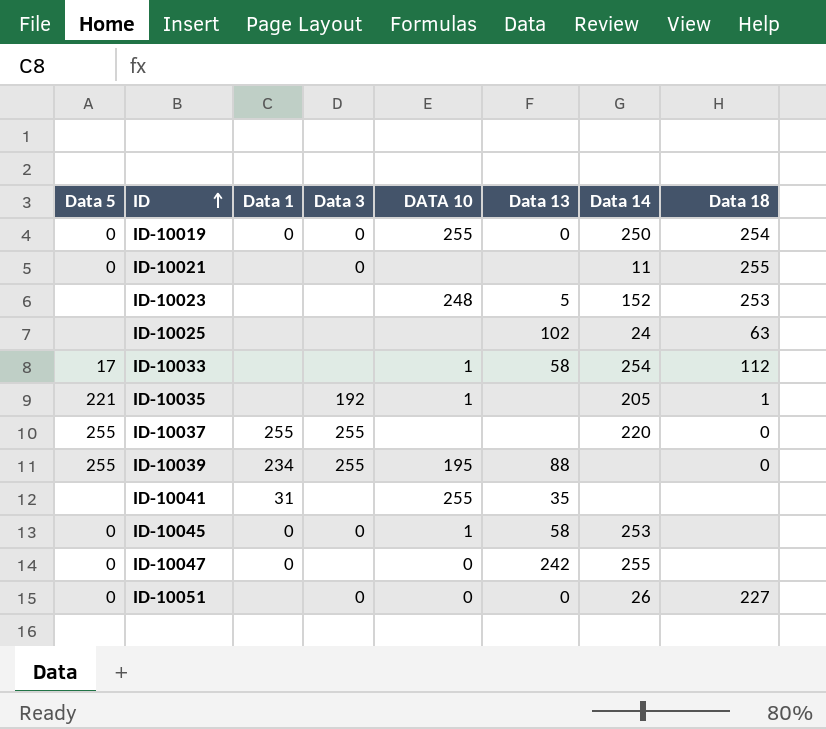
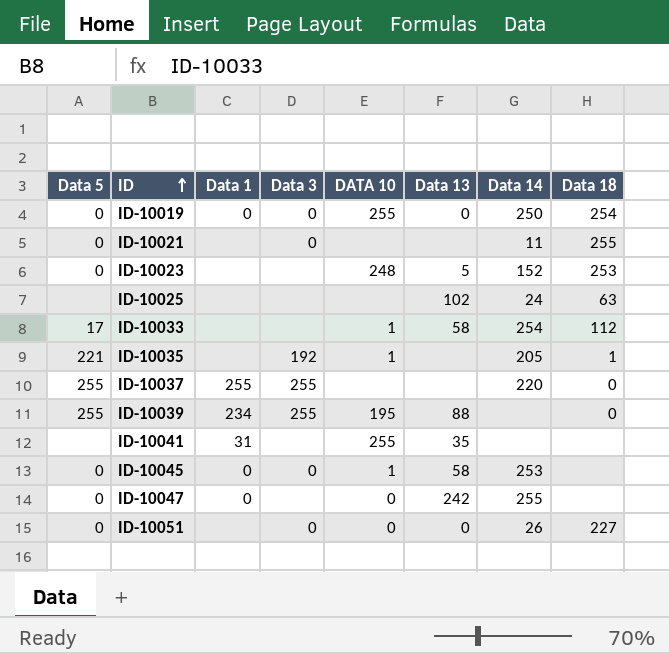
ID-10023 | Data 5: none -> 0

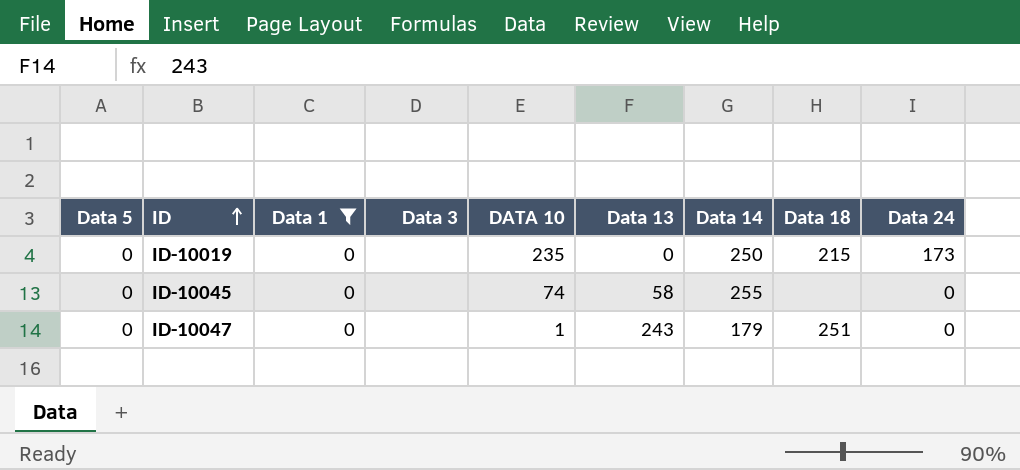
filter: none -> Data 1 = 0
column Data 24 | position: none -> 9
ID-10019 | Data 3: 0 -> none
ID-10019 | DATA 10: 255 -> 235
ID-10019 | Data 18: 254 -> 215
ID-10045 | Data 3: 0 -> none
ID-10045 | DATA 10: 1 -> 74
ID-10045 | Data 14: 253 -> 255
ID-10047 | DATA 10: 0 -> 1
ID-10047 | Data 13: 242 -> 243
ID-10047 | Data 14: 255 -> 179
ID-10047 | Data 18: none -> 251

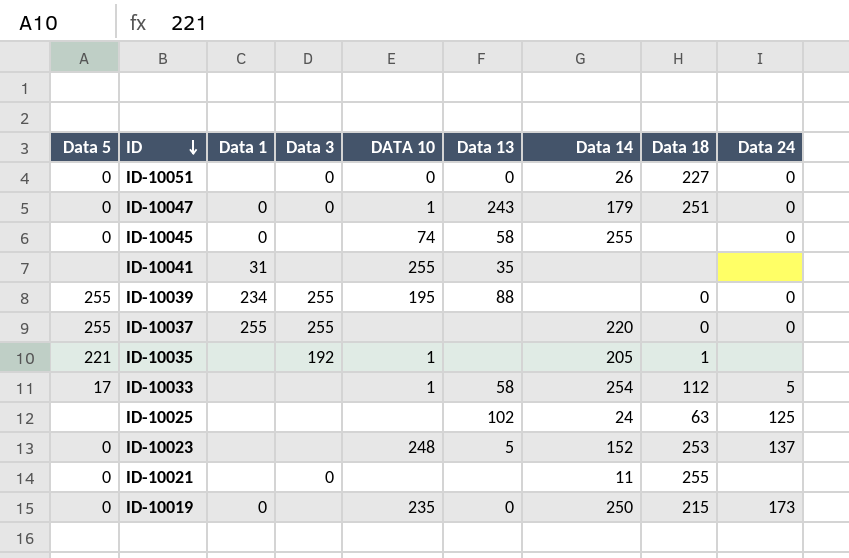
filter: Data 1 = 0 -> none
row order: ID ascending -> ID descending
ID-10047 | Data 3: none -> 0

